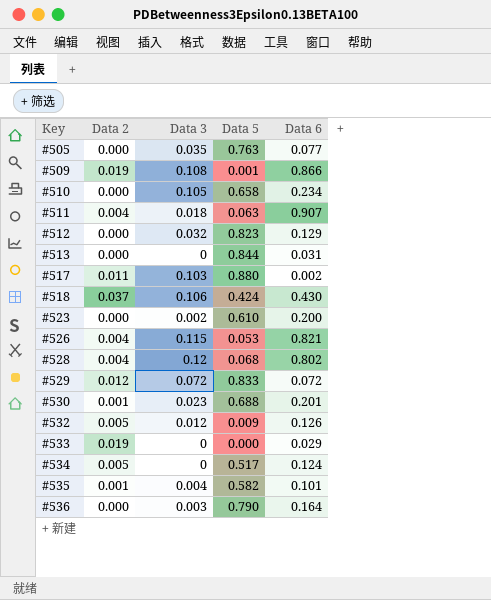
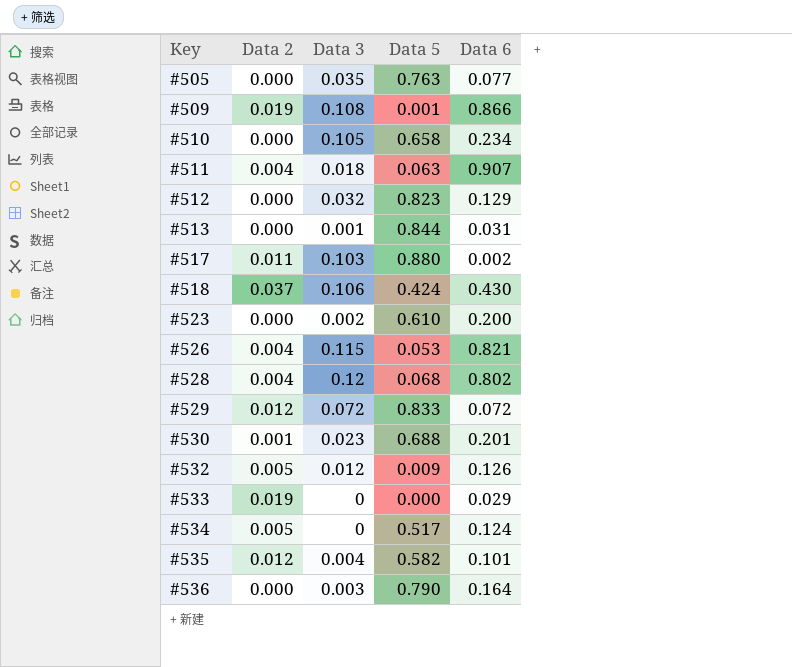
#513 | Data 3: 0 -> 0.001
#535 | Data 2: 0.001 -> 0.012

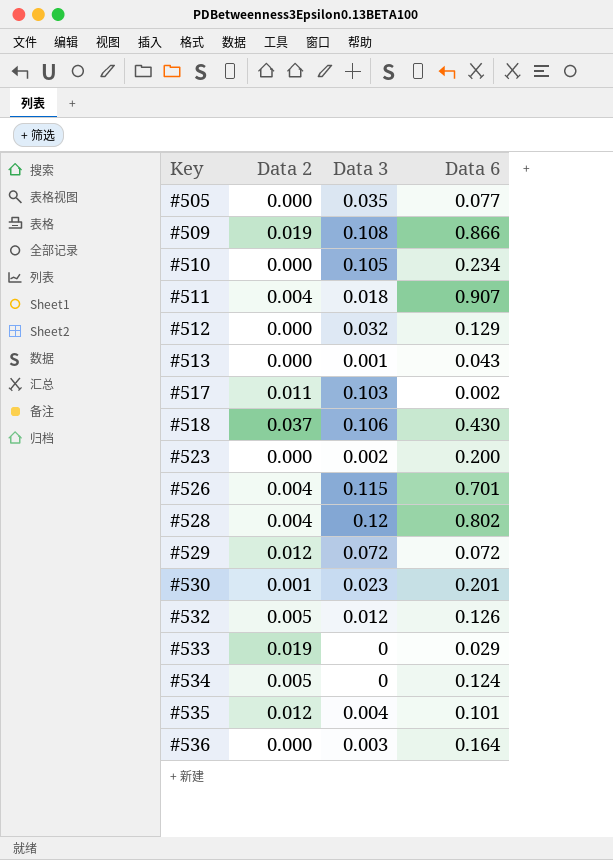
column Data 5 | position: 4 -> none
#513 | Data 6: 0.031 -> 0.043
#526 | Data 6: 0.821 -> 0.701

